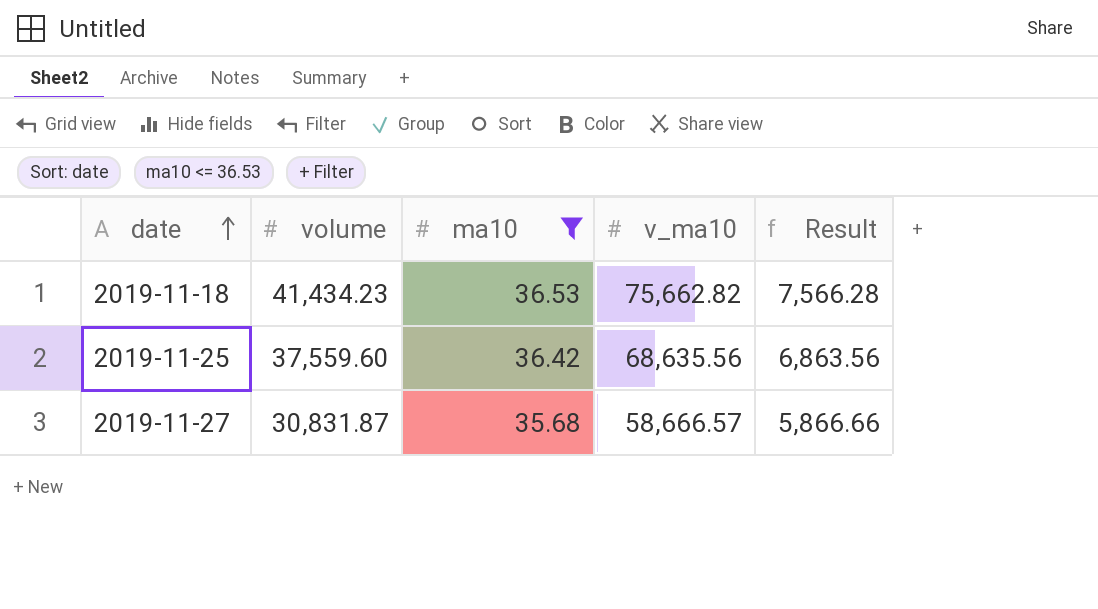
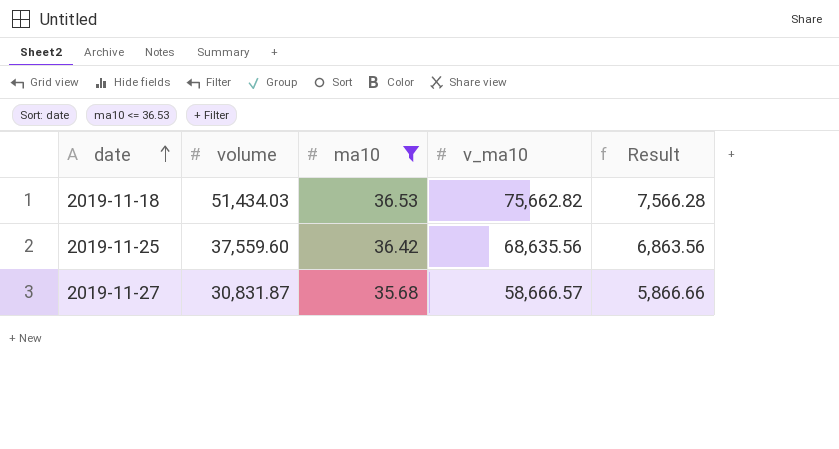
2019-11-18 | volume: 41,434.23 -> 51,434.03

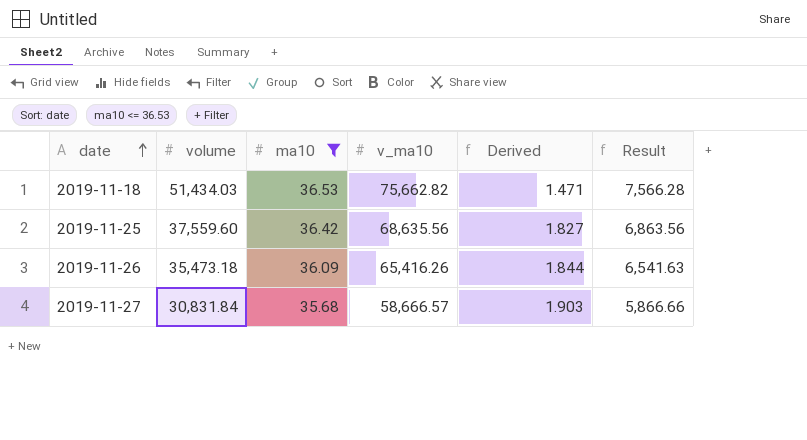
column Derived | formula: none -> [v_ma10] / [volume]
row 2019-11-26: none -> 35,473.18 | 36.09 | 65,416.26 | 1.844 | 6,541.63
2019-11-27 | volume: 30,831.87 -> 30,831.84

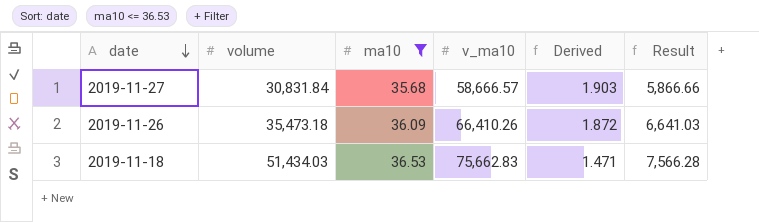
row order: date ascending -> date descending
row 2019-11-25: 37,559.60 | 36.42 | 68,635.56 | 1.827 | 6,863.56 -> none
2019-11-26 | v_ma10: 65,416.26 -> 66,410.26
2019-11-26 | Derived: 1.844 -> 1.872
2019-11-26 | Result: 6,541.63 -> 6,641.03
2019-11-18 | v_ma10: 75,662.82 -> 75,662.83

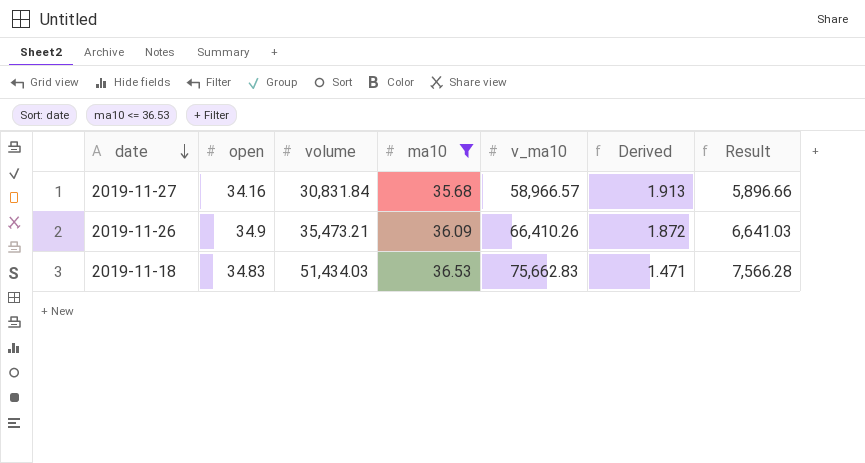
column open | position: none -> 2
2019-11-27 | v_ma10: 58,666.57 -> 58,966.57
2019-11-27 | Derived: 1.903 -> 1.913
2019-11-27 | Result: 5,866.66 -> 5,896.66
2019-11-26 | volume: 35,473.18 -> 35,473.21

